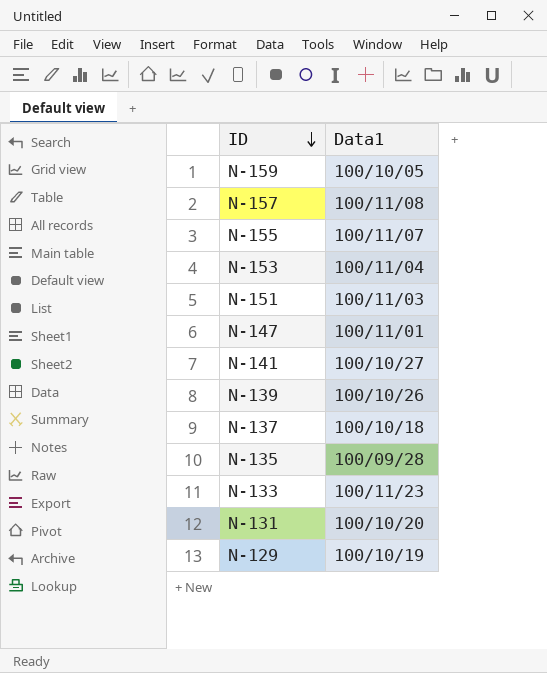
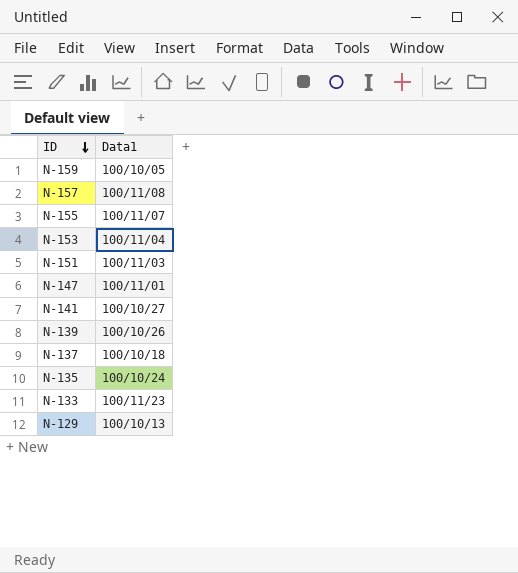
row N-131: 100/10/20 -> none
N-135 | Data1: 100/09/28 -> 100/10/24
N-129 | Data1: 100/10/19 -> 100/10/13

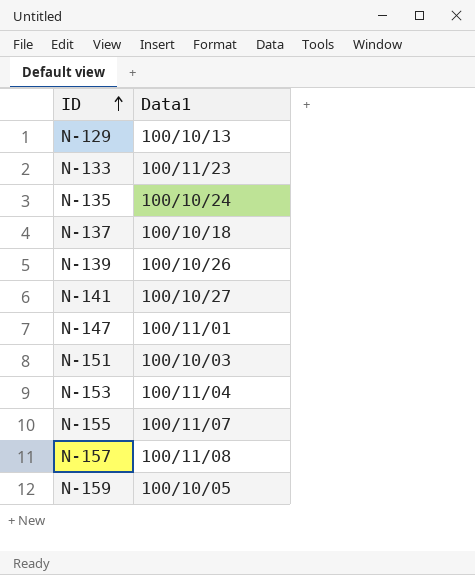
row order: ID descending -> ID ascending
N-151 | Data1: 100/11/03 -> 100/10/03

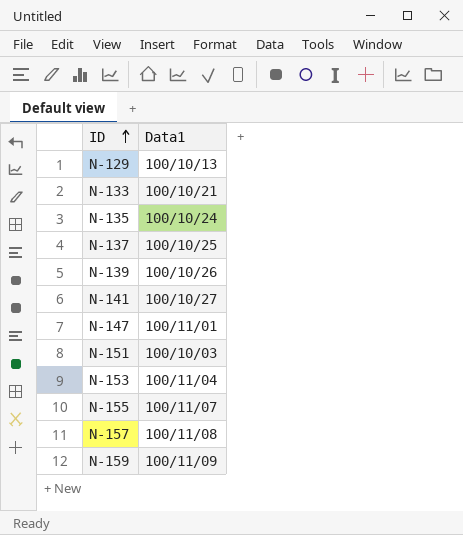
N-133 | Data1: 100/11/23 -> 100/10/21
N-137 | Data1: 100/10/18 -> 100/10/25
N-159 | Data1: 100/10/05 -> 100/11/09

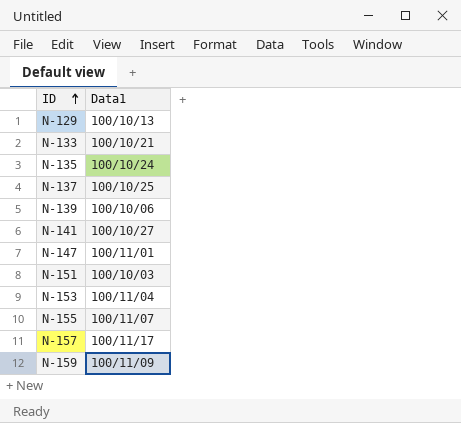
N-139 | Data1: 100/10/26 -> 100/10/06
N-157 | Data1: 100/11/08 -> 100/11/17

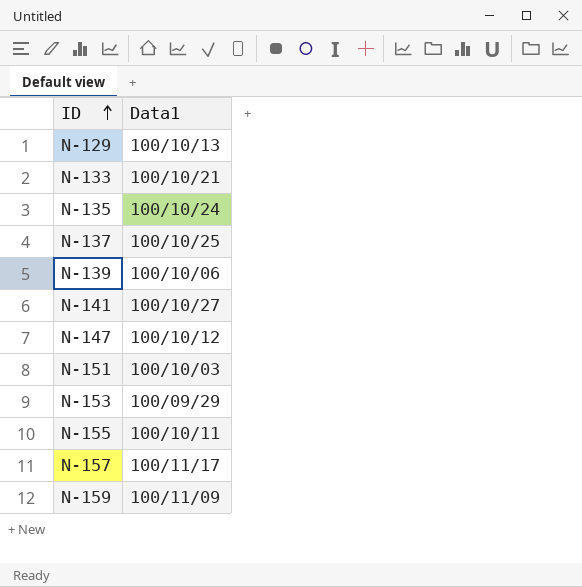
N-147 | Data1: 100/11/01 -> 100/10/12
N-153 | Data1: 100/11/04 -> 100/09/29
N-155 | Data1: 100/11/07 -> 100/10/11

